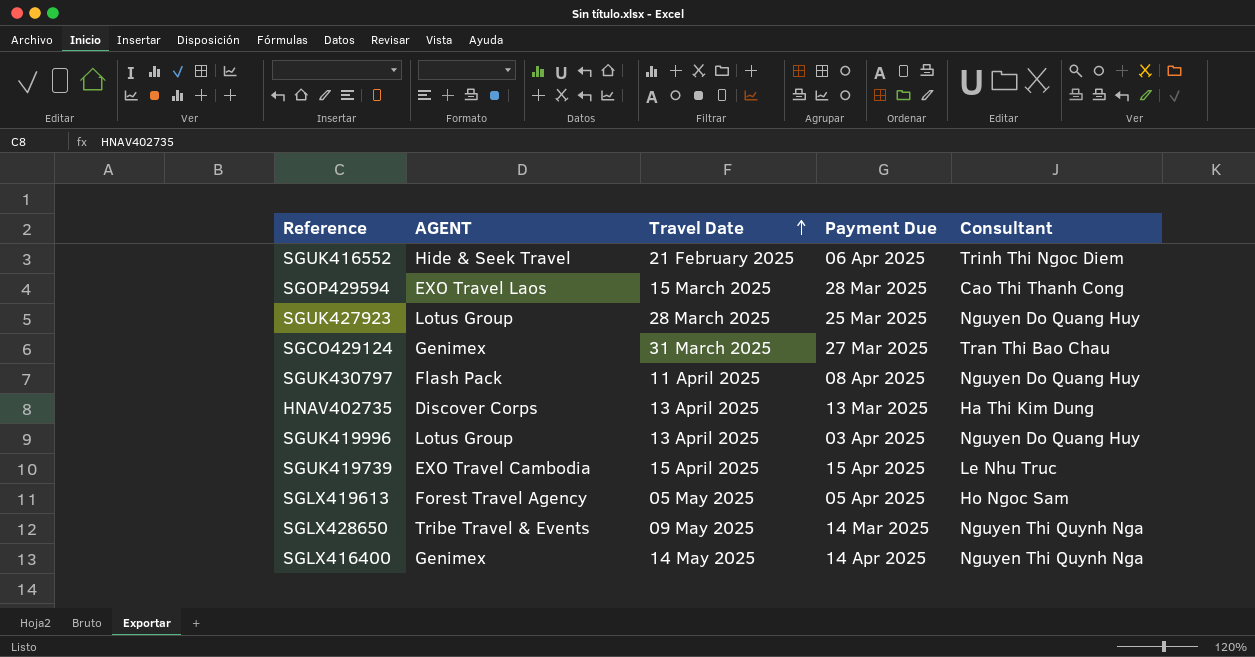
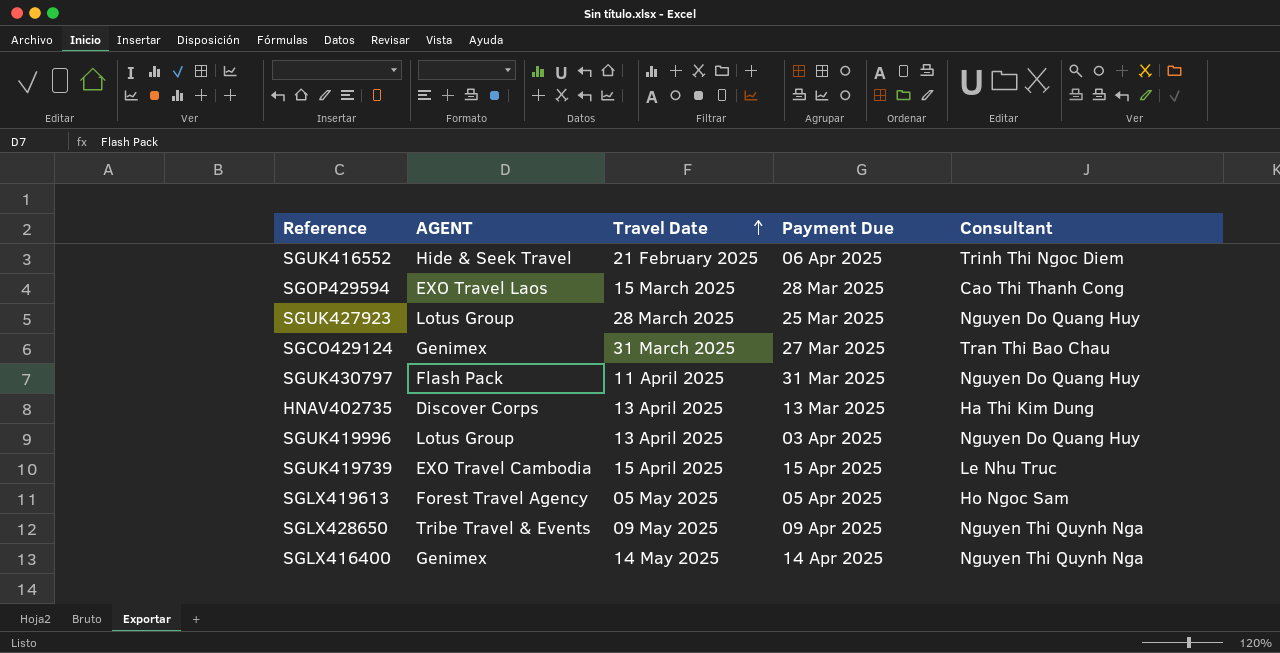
SGUK430797 | Payment Due: 08 Apr 2025 -> 31 Mar 2025
SGLX428650 | Payment Due: 14 Mar 2025 -> 09 Apr 2025

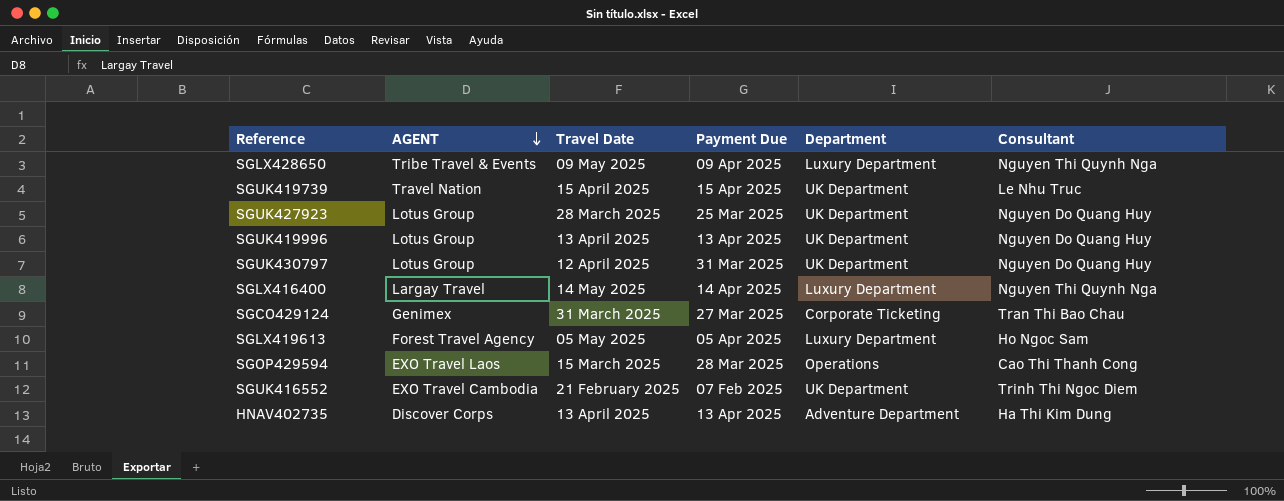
row order: Travel Date ascending -> AGENT descending
column Department | position: none -> 5
SGUK419739 | AGENT: EXO Travel Cambodia -> Travel Nation
SGUK419996 | Payment Due: 03 Apr 2025 -> 13 Apr 2025
SGUK430797 | AGENT: Flash Pack -> Lotus Group
SGUK430797 | Travel Date: 11 April 2025 -> 12 April 2025
SGLX416400 | AGENT: Genimex -> Largay Travel
SGUK416552 | AGENT: Hide & Seek Travel -> EXO Travel Cambodia
SGUK416552 | Payment Due: 06 Apr 2025 -> 07 Feb 2025
HNAV402735 | Payment Due: 13 Mar 2025 -> 13 Apr 2025

